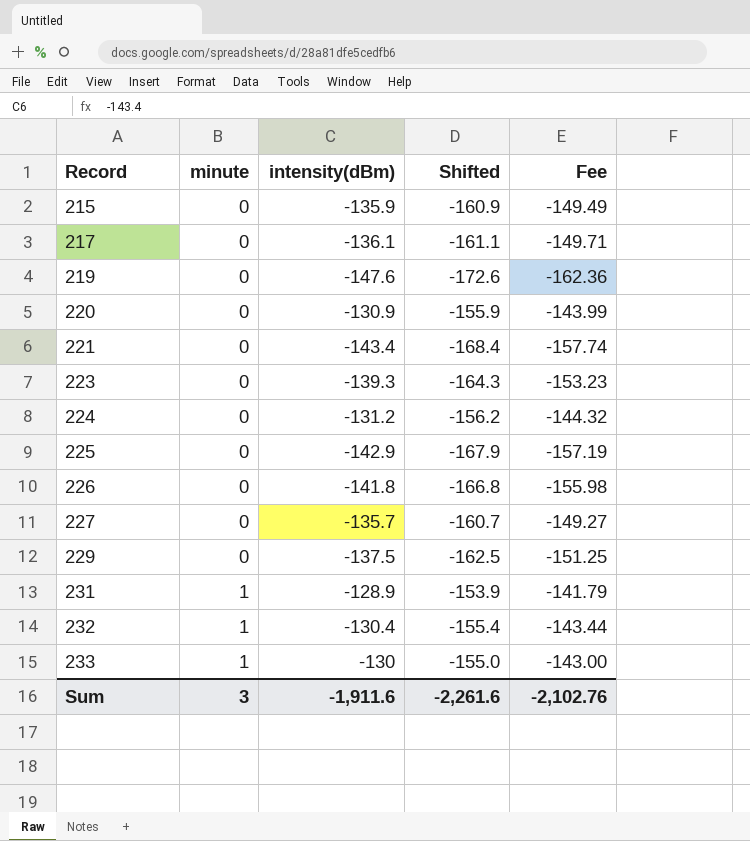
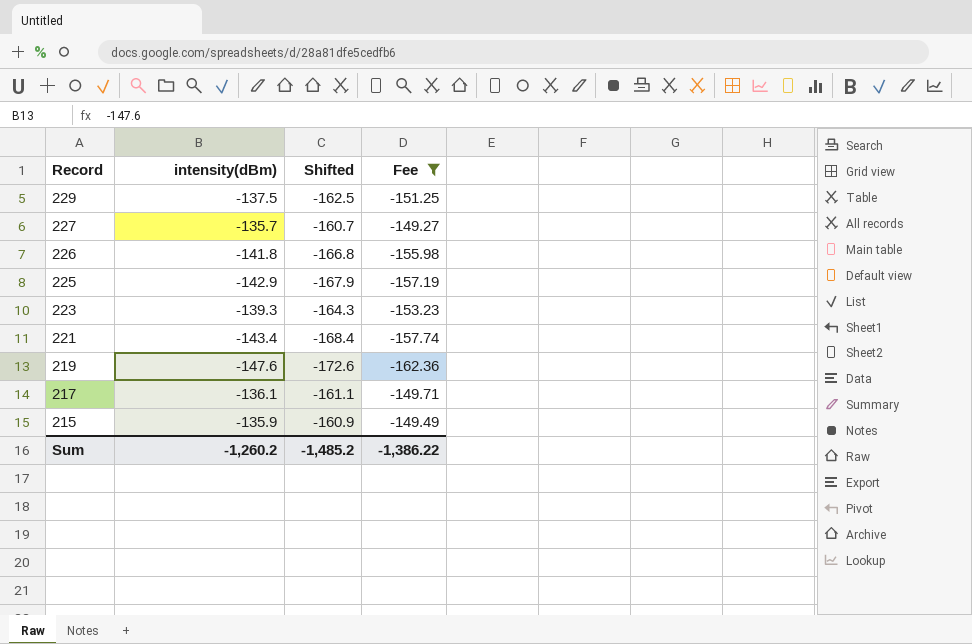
filter: none -> Fee <= -149.27
row order: Record ascending -> Record descending
column minute | position: 2 -> none
Sum | intensity(dBm): -1,911.6 -> -1,260.2
Sum | Shifted: -2,261.6 -> -1,485.2
Sum | Fee: -2,102.76 -> -1,386.22

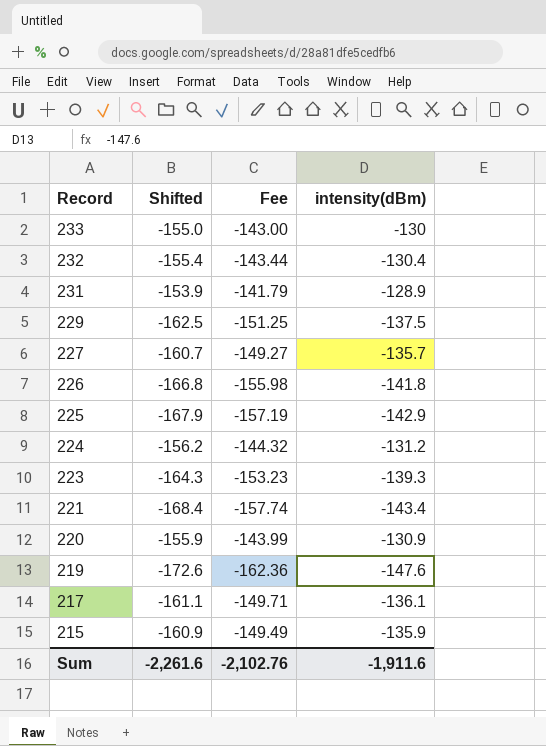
filter: Fee <= -149.27 -> none
column intensity(dBm) | position: 2 -> 4
Sum | Shifted: -1,485.2 -> -2,261.6
Sum | Fee: -1,386.22 -> -2,102.76
Sum | intensity(dBm): -1,260.2 -> -1,911.6

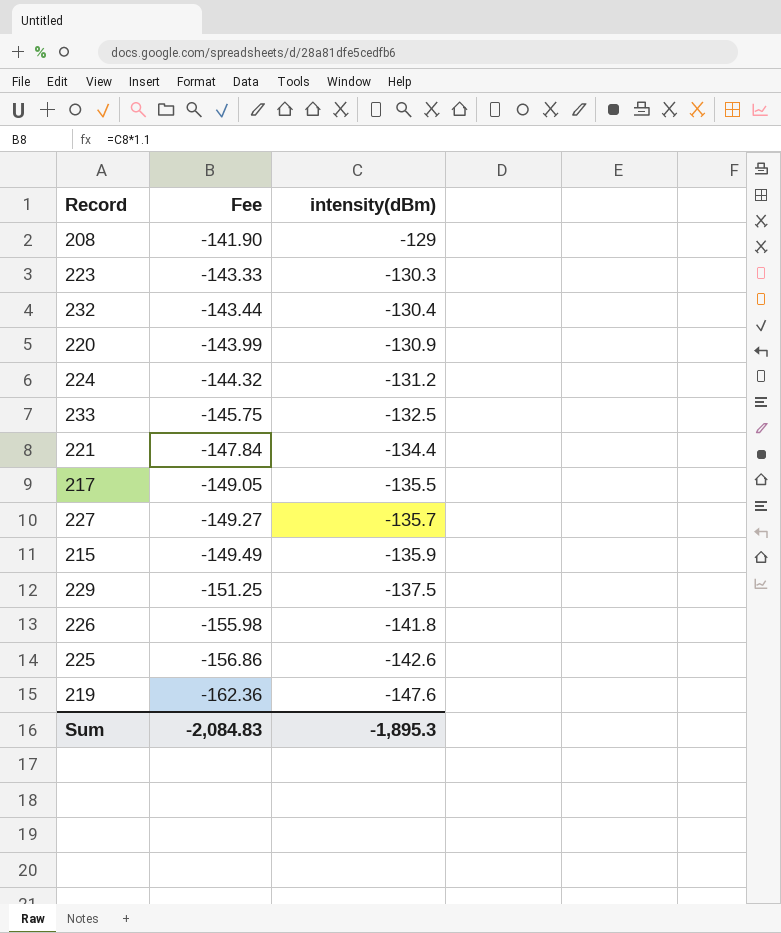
row order: Record descending -> Fee descending
column Shifted | formula: [intensity(dBm)] - 25 -> none
row 231: -153.9 | -141.79 | -128.9 -> none
row 208: none -> -141.90 | -129
223 | Fee: -153.23 -> -143.33
223 | intensity(dBm): -139.3 -> -130.3
233 | Fee: -143.00 -> -145.75
233 | intensity(dBm): -130 -> -132.5
221 | Fee: -157.74 -> -147.84
221 | intensity(dBm): -143.4 -> -134.4
217 | Fee: -149.71 -> -149.05
217 | intensity(dBm): -136.1 -> -135.5
225 | Fee: -157.19 -> -156.86
225 | intensity(dBm): -142.9 -> -142.6
Sum | Fee: -2,102.76 -> -2,084.83
Sum | intensity(dBm): -1,911.6 -> -1,895.3

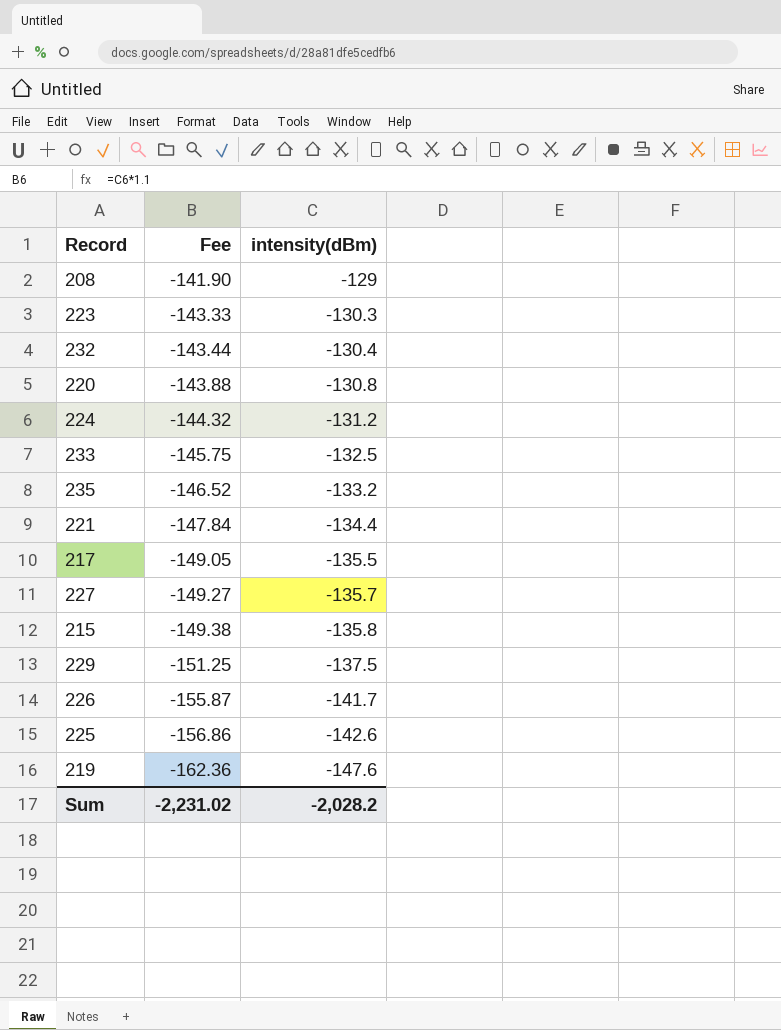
220 | Fee: -143.99 -> -143.88
220 | intensity(dBm): -130.9 -> -130.8
row 235: none -> -146.52 | -133.2
215 | Fee: -149.49 -> -149.38
215 | intensity(dBm): -135.9 -> -135.8
226 | Fee: -155.98 -> -155.87
226 | intensity(dBm): -141.8 -> -141.7
Sum | Fee: -2,084.83 -> -2,231.02
Sum | intensity(dBm): -1,895.3 -> -2,028.2

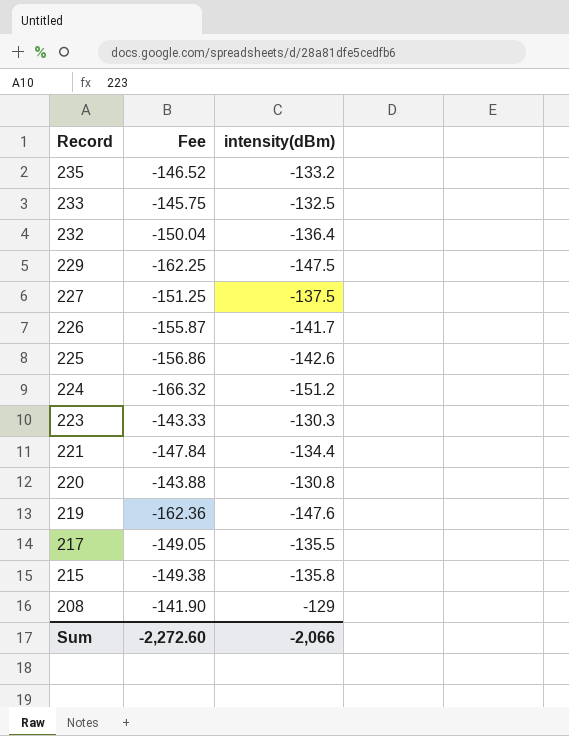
row order: Fee descending -> Record descending
232 | Fee: -143.44 -> -150.04
232 | intensity(dBm): -130.4 -> -136.4
229 | Fee: -151.25 -> -162.25
229 | intensity(dBm): -137.5 -> -147.5
227 | Fee: -149.27 -> -151.25
227 | intensity(dBm): -135.7 -> -137.5
224 | Fee: -144.32 -> -166.32
224 | intensity(dBm): -131.2 -> -151.2
Sum | Fee: -2,231.02 -> -2,272.60
Sum | intensity(dBm): -2,028.2 -> -2,066

